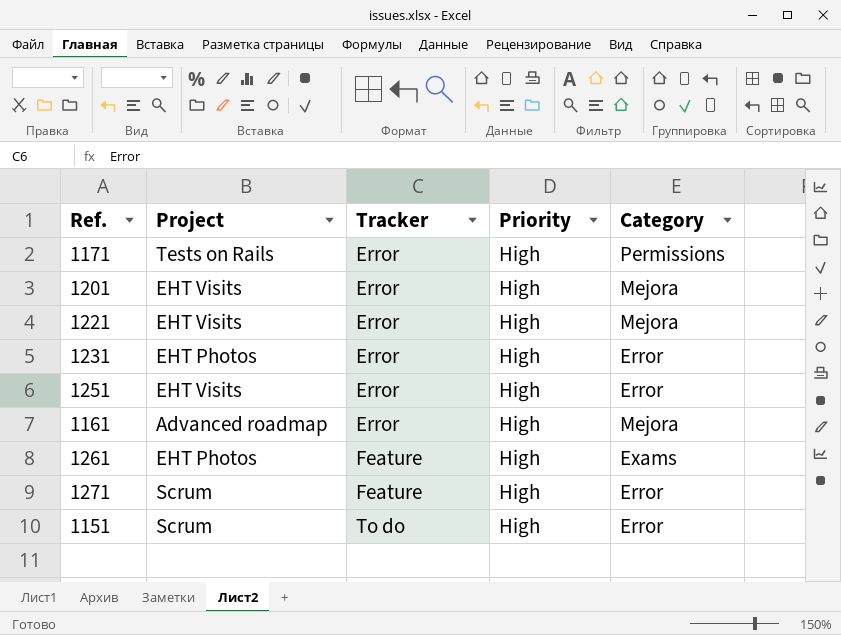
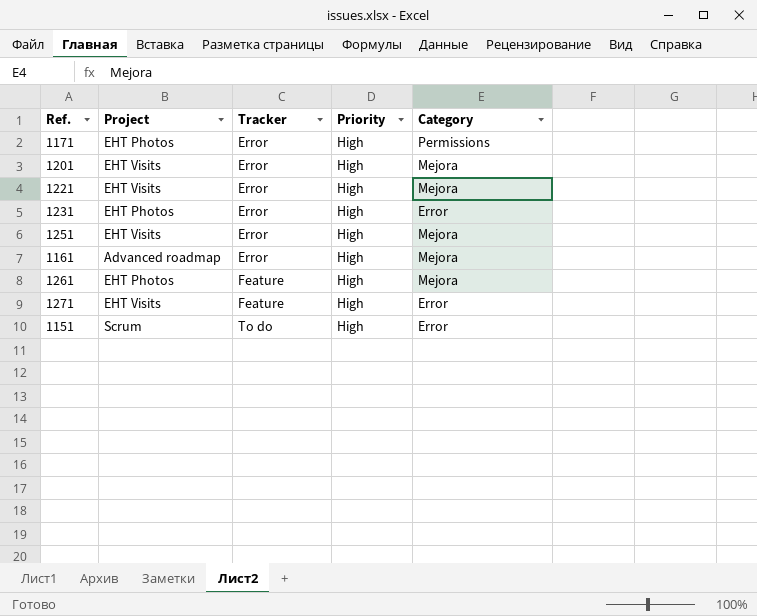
1171 | Project: Tests on Rails -> EHT Photos
1251 | Category: Error -> Mejora
1261 | Category: Exams -> Mejora
1271 | Project: Scrum -> EHT Visits

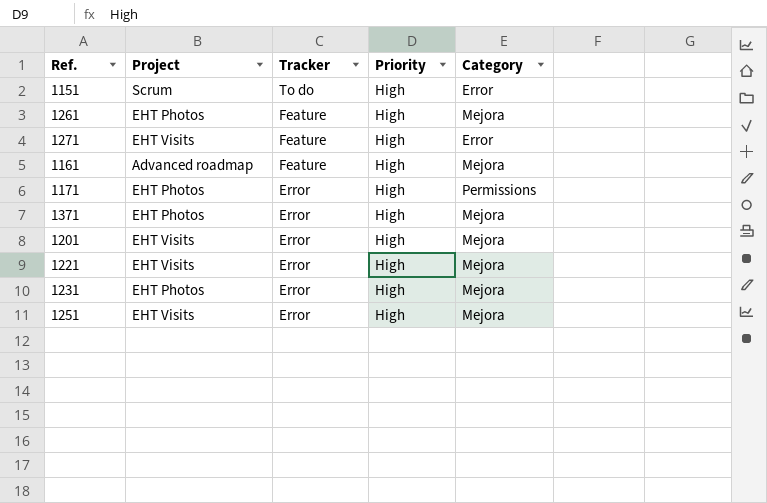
row order: Tracker ascending -> Tracker descending
1161 | Tracker: Error -> Feature
row 1371: none -> EHT Photos | Error | High | Mejora
1231 | Category: Error -> Mejora

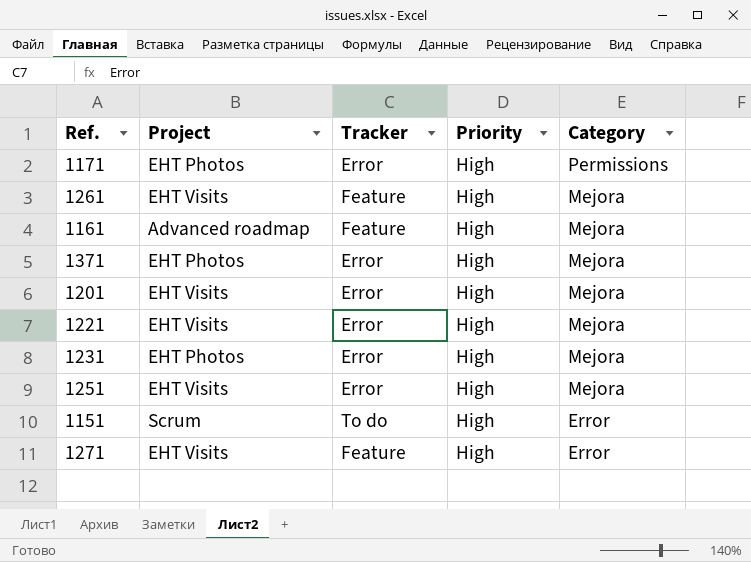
row order: Tracker descending -> Category descending
1261 | Project: EHT Photos -> EHT Visits

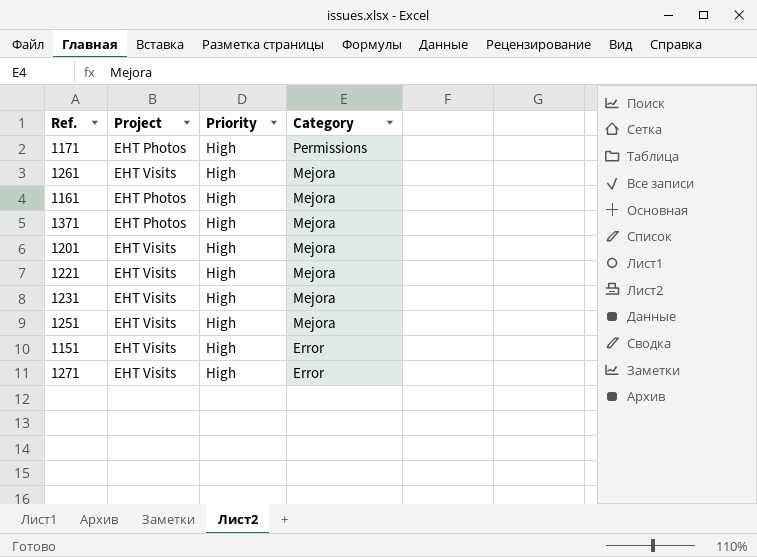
column Tracker | position: 3 -> none
1161 | Project: Advanced roadmap -> EHT Photos
1231 | Project: EHT Photos -> EHT Visits
1151 | Project: Scrum -> EHT Visits

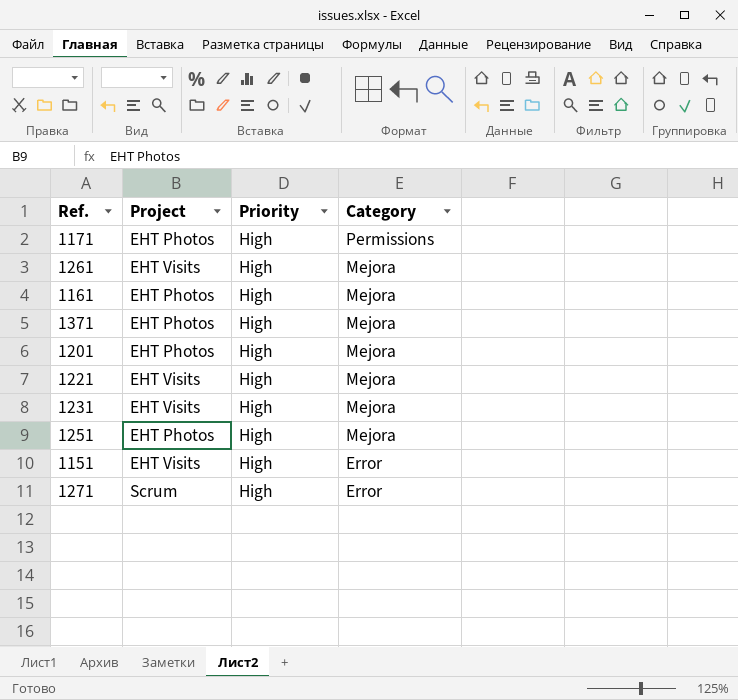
1201 | Project: EHT Visits -> EHT Photos
1251 | Project: EHT Visits -> EHT Photos
1271 | Project: EHT Visits -> Scrum

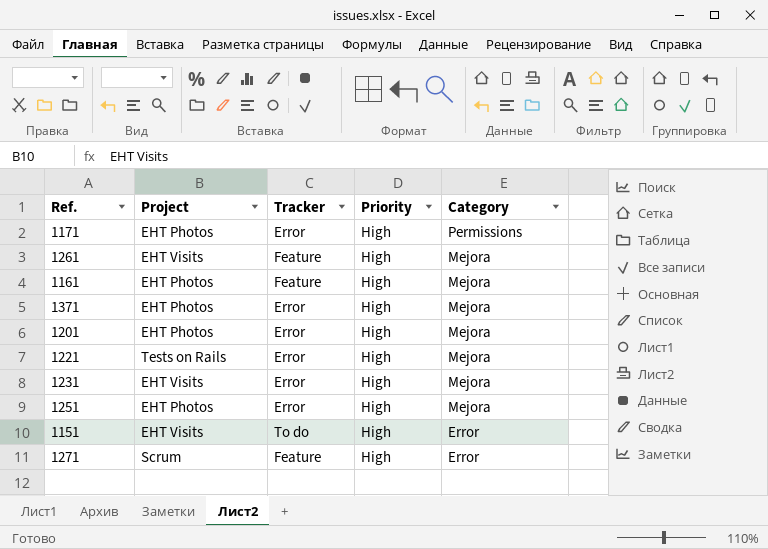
column Tracker | position: none -> 3
1221 | Project: EHT Visits -> Tests on Rails

